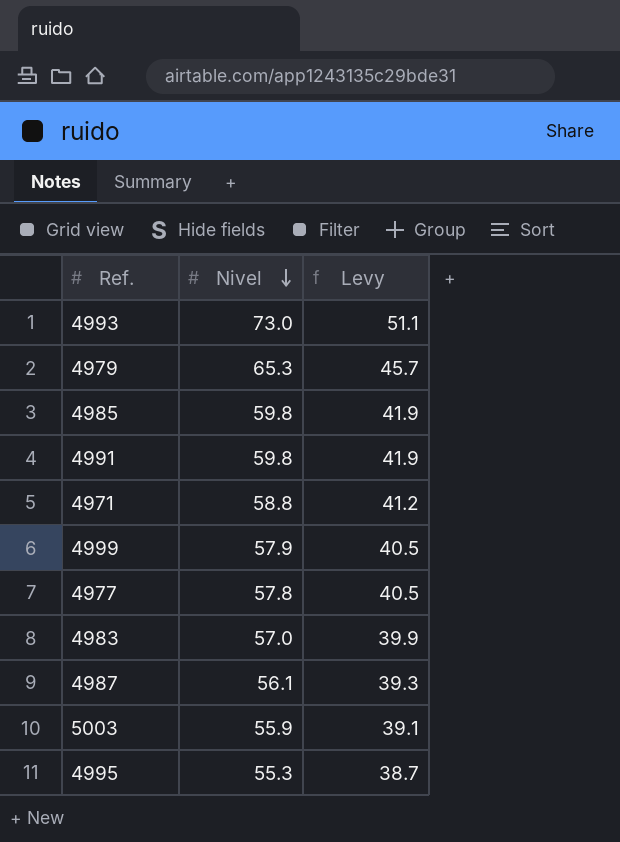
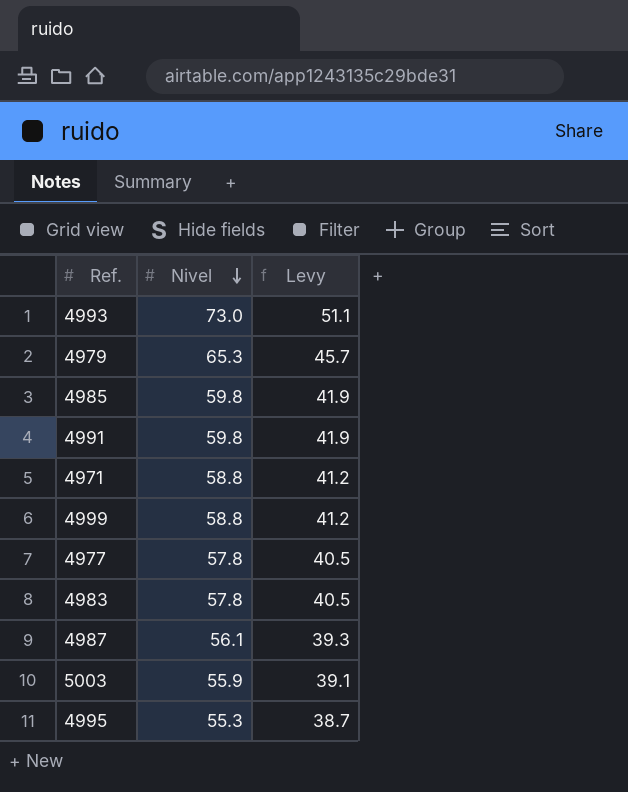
4999 | Nivel: 57.9 -> 58.8
4999 | Levy: 40.5 -> 41.2
4983 | Nivel: 57.0 -> 57.8
4983 | Levy: 39.9 -> 40.5

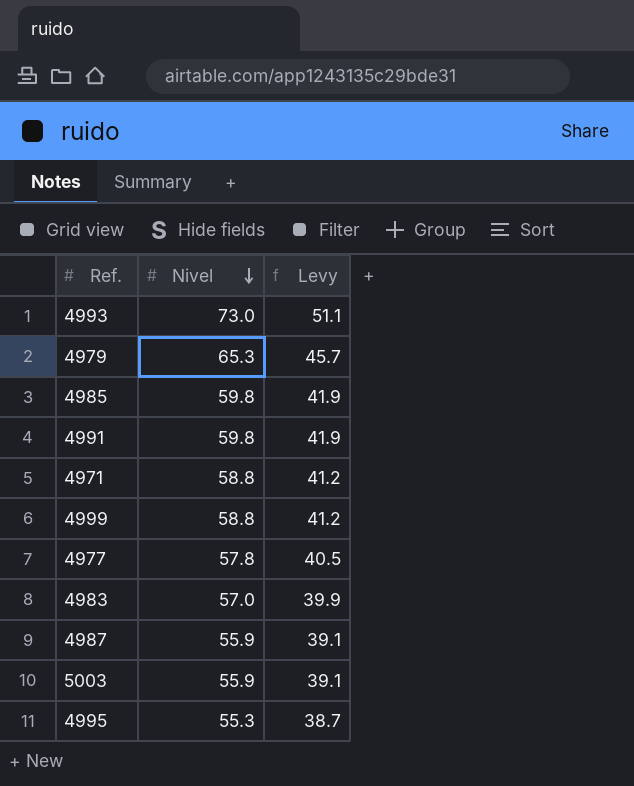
4983 | Nivel: 57.8 -> 57.0
4983 | Levy: 40.5 -> 39.9
4987 | Nivel: 56.1 -> 55.9
4987 | Levy: 39.3 -> 39.1

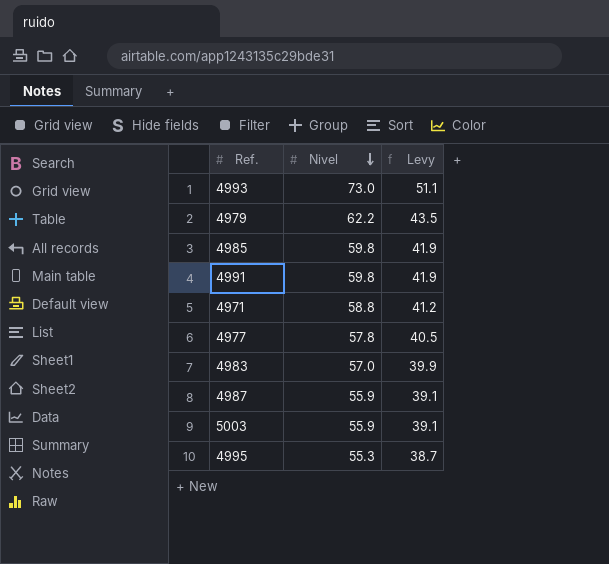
row 4999: 58.8 | 41.2 -> none
4979 | Nivel: 65.3 -> 62.2
4979 | Levy: 45.7 -> 43.5

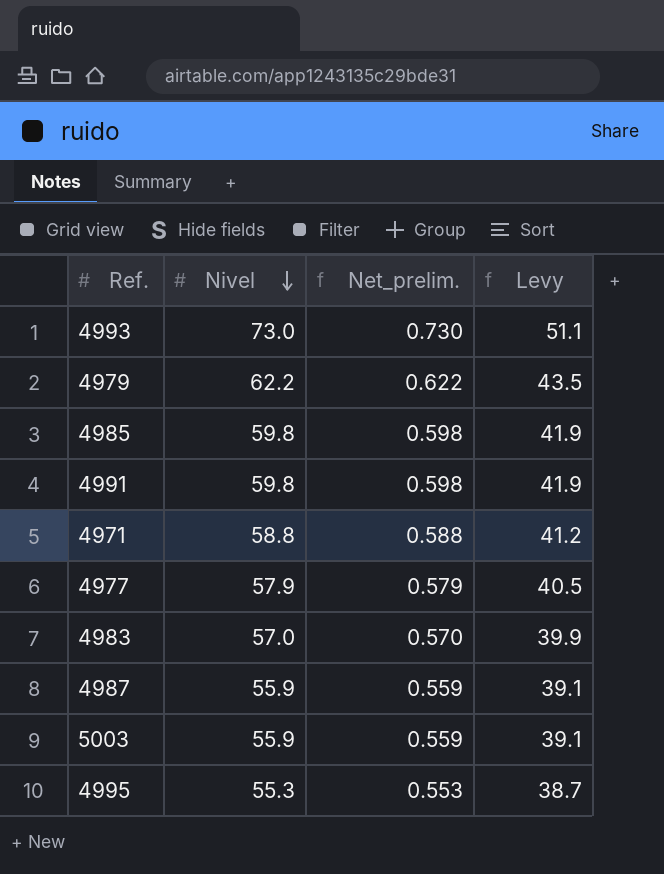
column Net_prelim. | formula: none -> [Nivel] * 0.01
4977 | Nivel: 57.8 -> 57.9

